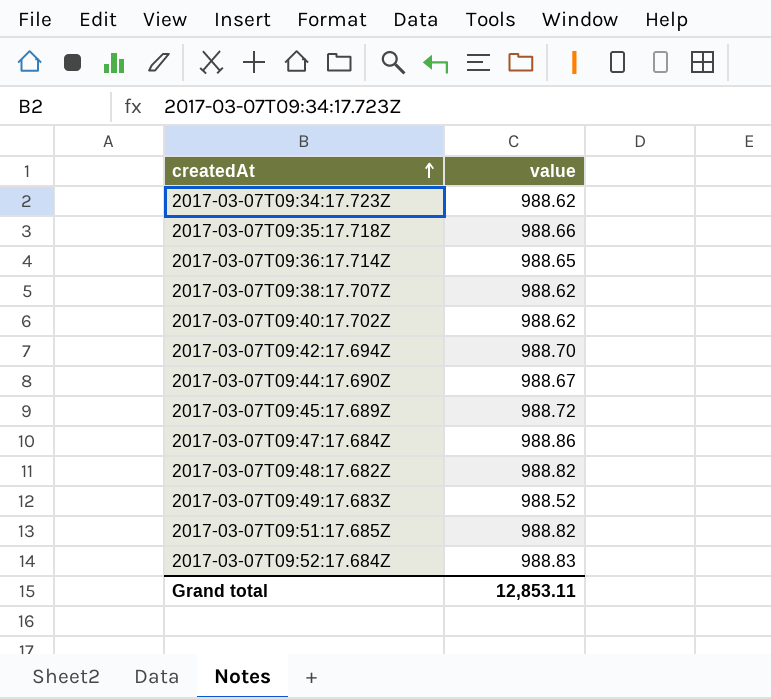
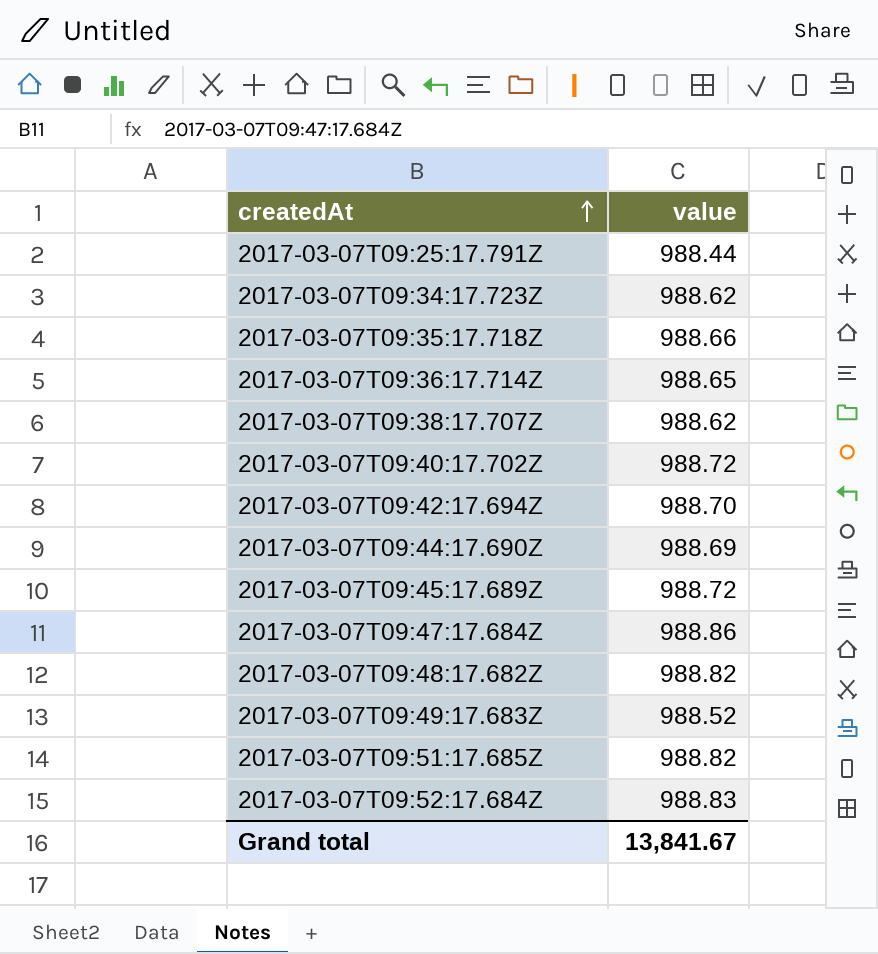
row 2017-03-07T09:25:17.791Z: none -> 988.44
2017-03-07T09:40:17.702Z | value: 988.62 -> 988.72
2017-03-07T09:44:17.690Z | value: 988.67 -> 988.69
Grand total | value: 12,853.11 -> 13,841.67

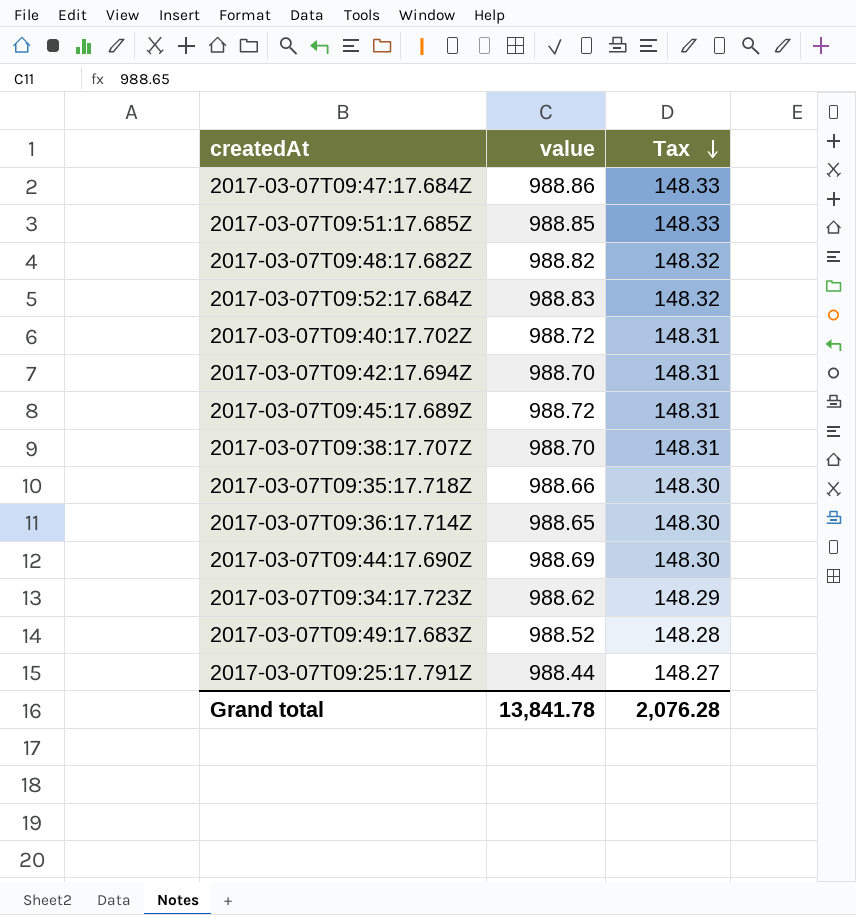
row order: createdAt ascending -> Tax descending
column Tax | formula: none -> [value] * 0.15
2017-03-07T09:51:17.685Z | value: 988.82 -> 988.85
2017-03-07T09:38:17.707Z | value: 988.62 -> 988.70
Grand total | value: 13,841.67 -> 13,841.78

